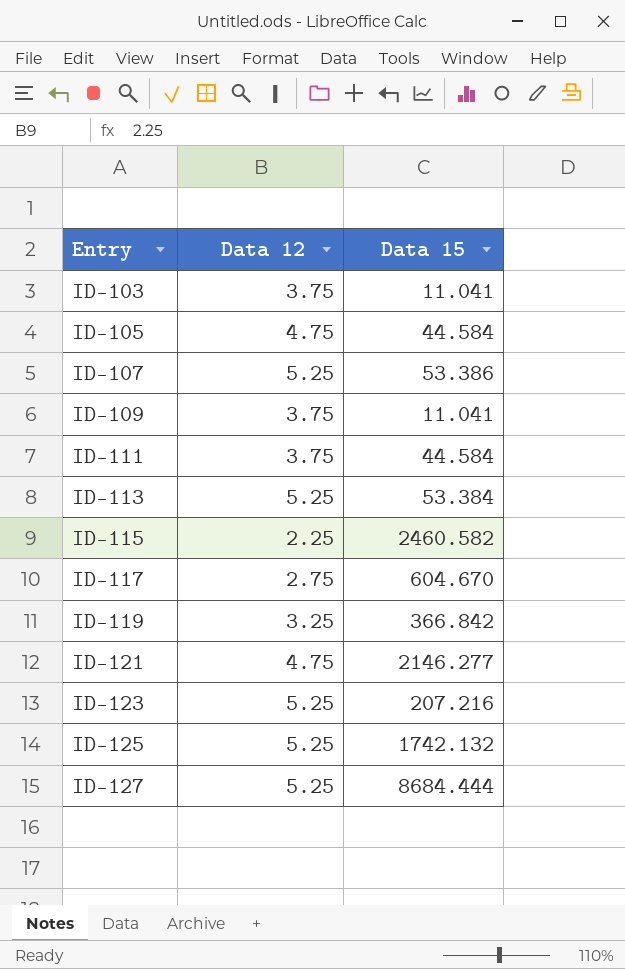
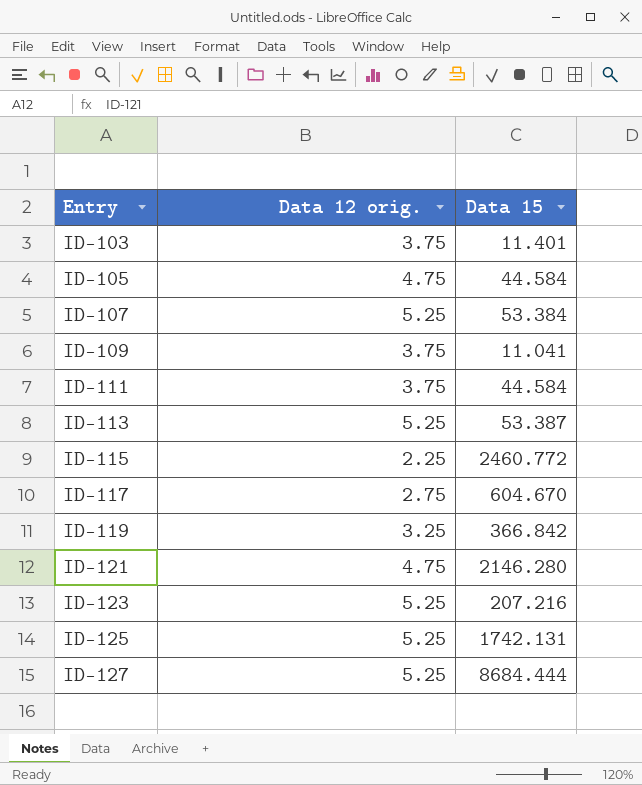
column name: Data 12 -> Data 12 orig.
ID-103 | Data 15: 11.041 -> 11.401
ID-107 | Data 15: 53.386 -> 53.384
ID-113 | Data 15: 53.384 -> 53.387
ID-115 | Data 15: 2460.582 -> 2460.772
ID-121 | Data 15: 2146.277 -> 2146.280
ID-125 | Data 15: 1742.132 -> 1742.131

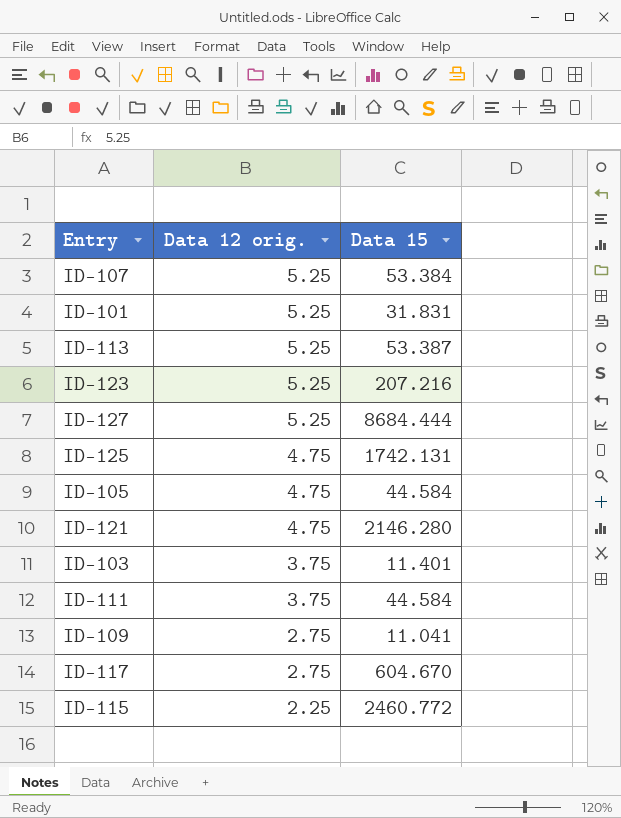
row order: Entry ascending -> Data 12 orig. descending
row ID-119: 3.25 | 366.842 -> none
row ID-101: none -> 5.25 | 31.831
ID-125 | Data 12 orig.: 5.25 -> 4.75
ID-109 | Data 12 orig.: 3.75 -> 2.75

